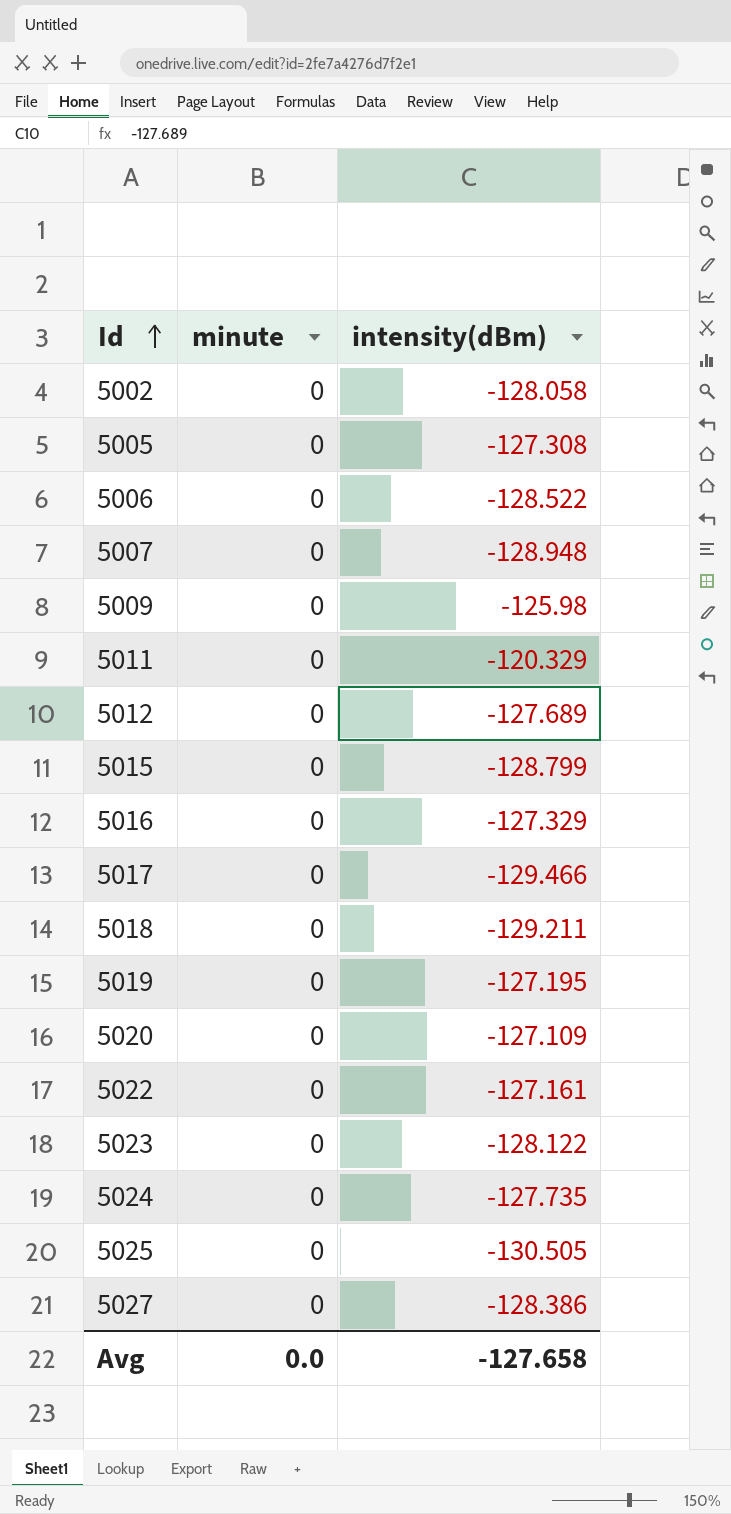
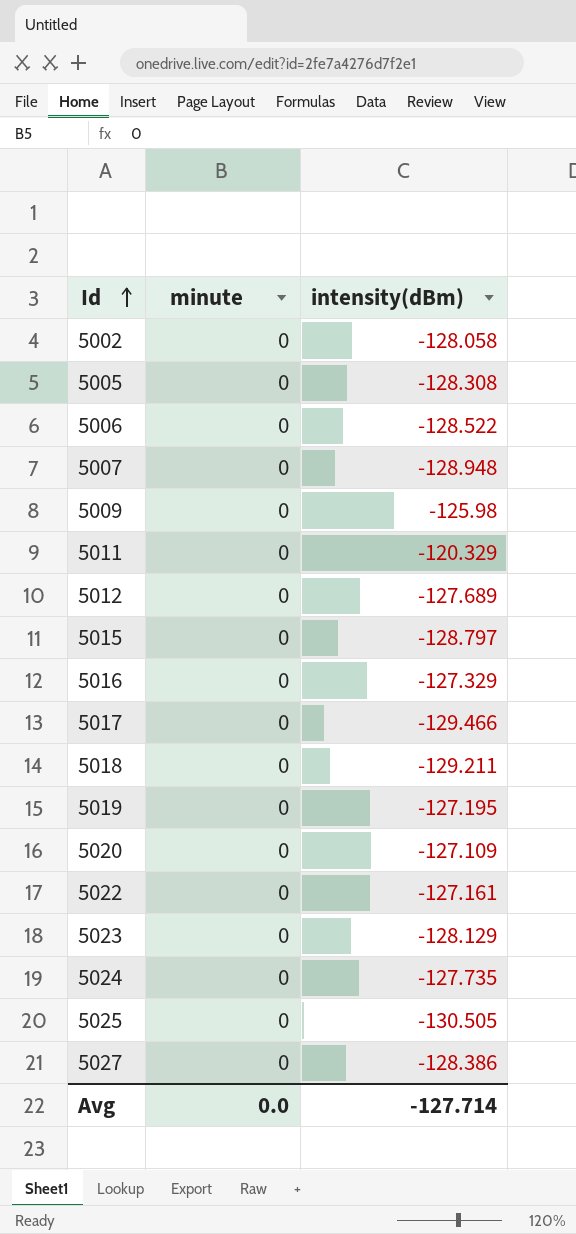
5005 | intensity(dBm): -127.308 -> -128.308
5015 | intensity(dBm): -128.799 -> -128.797
5023 | intensity(dBm): -128.122 -> -128.129
Avg | intensity(dBm): -127.658 -> -127.714

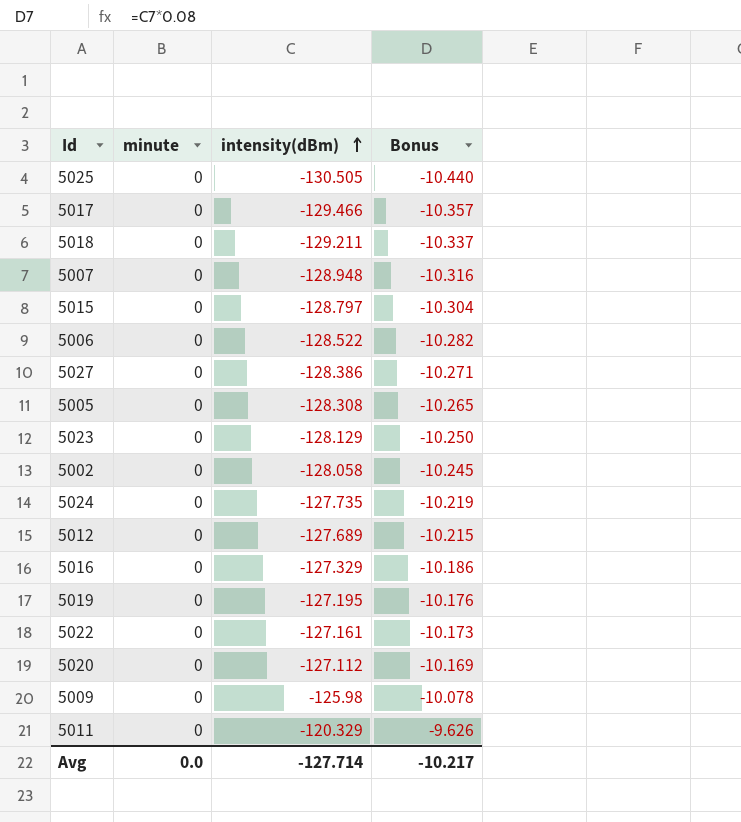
row order: Id ascending -> intensity(dBm) ascending
column Bonus | formula: none -> [intensity(dBm)] * 0.08
5020 | intensity(dBm): -127.109 -> -127.112

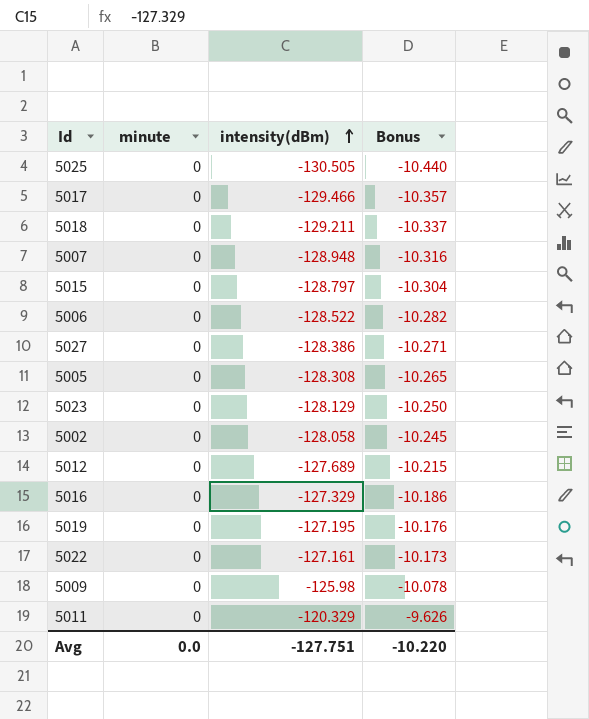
row 5024: 0 | -127.735 | -10.219 -> none
row 5020: 0 | -127.112 | -10.169 -> none
Avg | intensity(dBm): -127.714 -> -127.751
Avg | Bonus: -10.217 -> -10.220

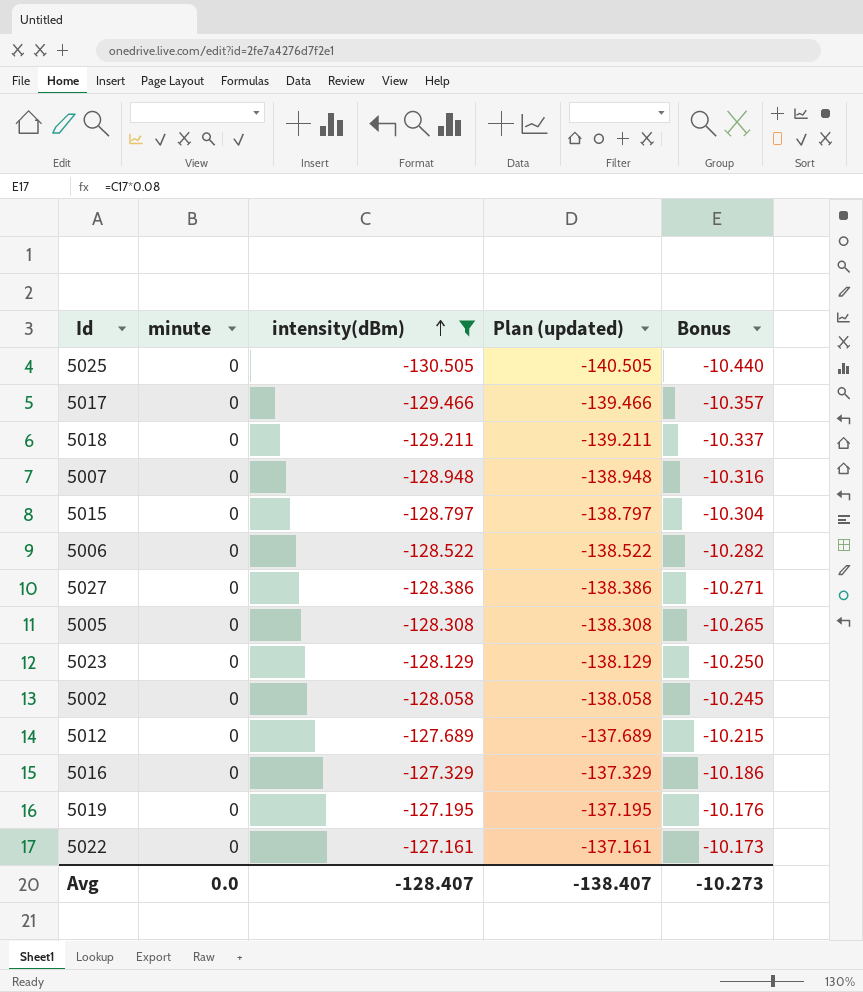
filter: none -> intensity(dBm) <= -127.161
column Plan (updated) | formula: none -> [intensity(dBm)] - 10
Avg | intensity(dBm): -127.751 -> -128.407
Avg | Bonus: -10.220 -> -10.273

